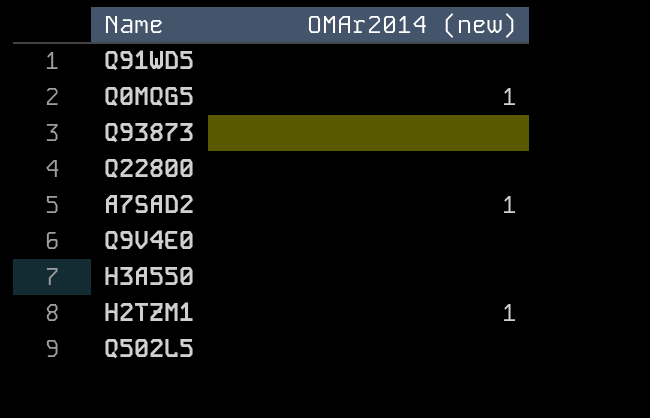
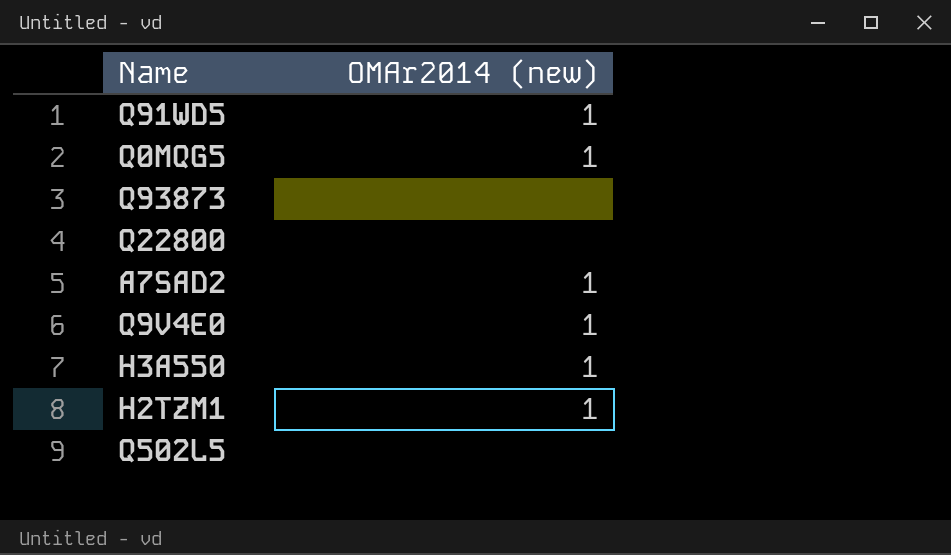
Q91WD5 | OMAr2014 (new): none -> 1
Q9V4E0 | OMAr2014 (new): none -> 1
H3A550 | OMAr2014 (new): none -> 1

